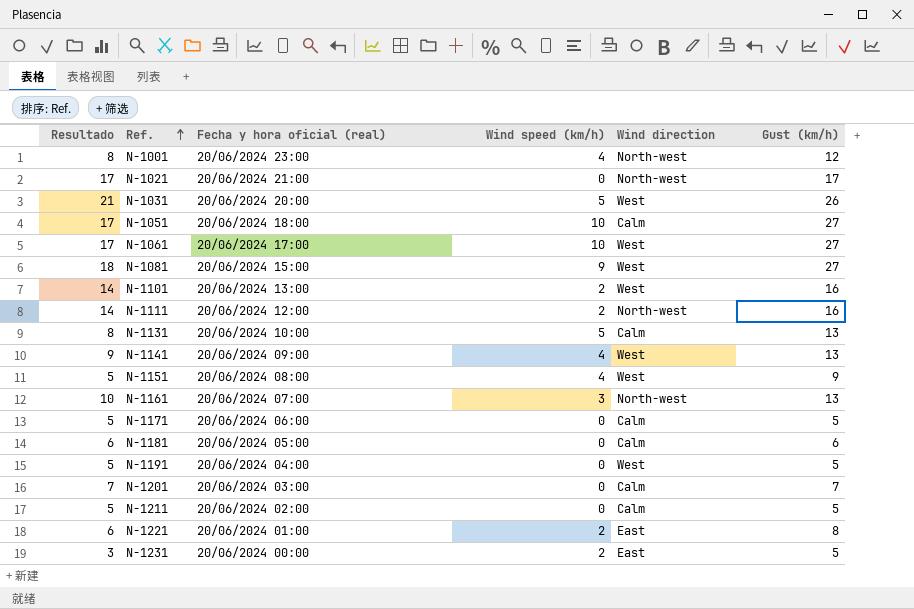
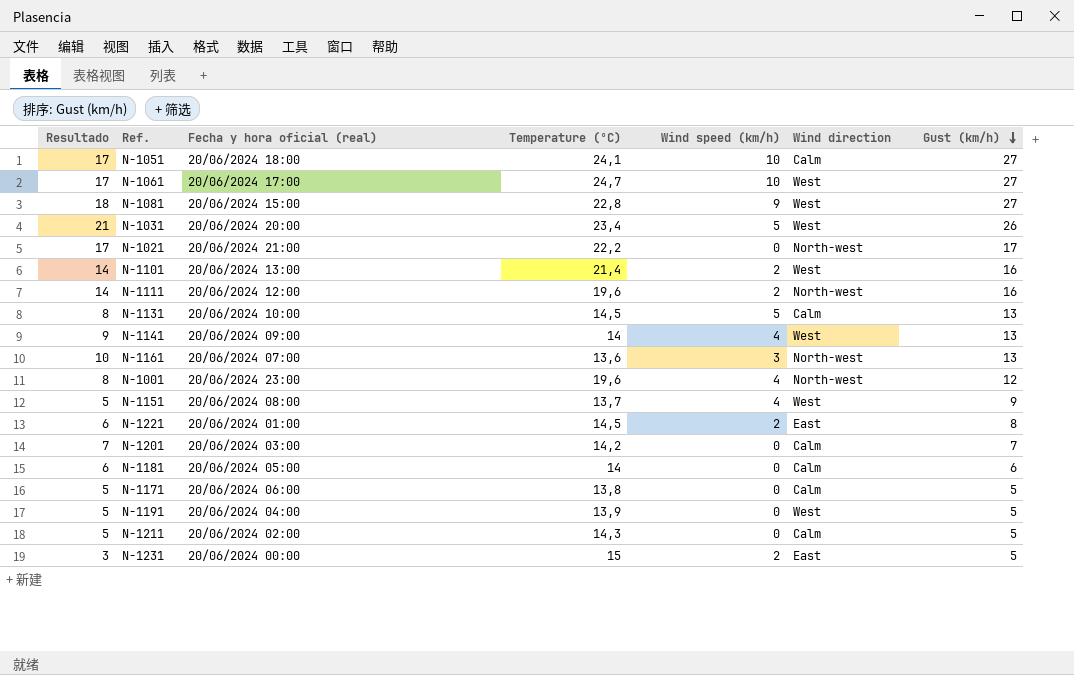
row order: Ref. ascending -> Gust (km/h) descending
column Temperature (ºC) | position: none -> 4

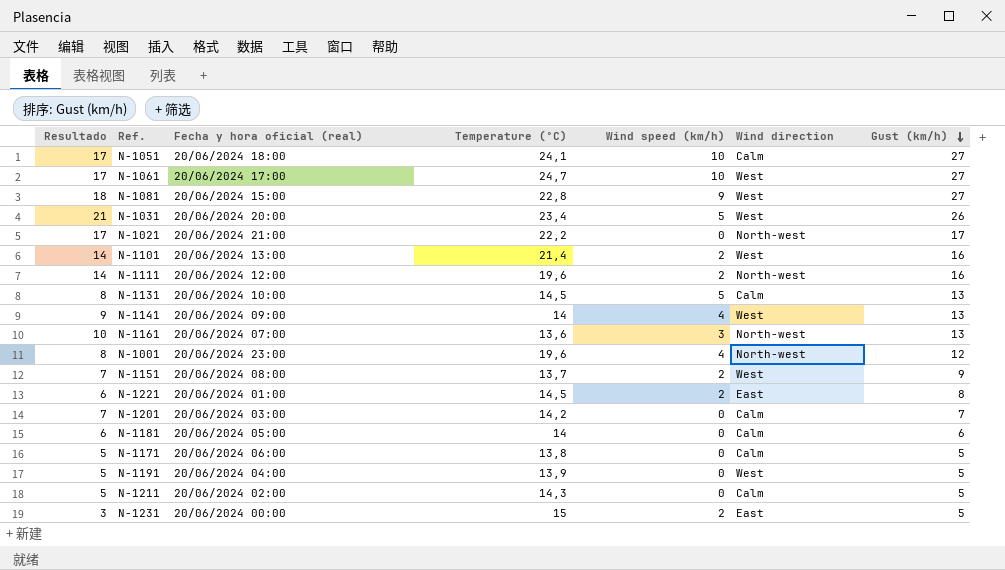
N-1151 | Resultado: 5 -> 7
N-1151 | Wind speed (km/h): 4 -> 2

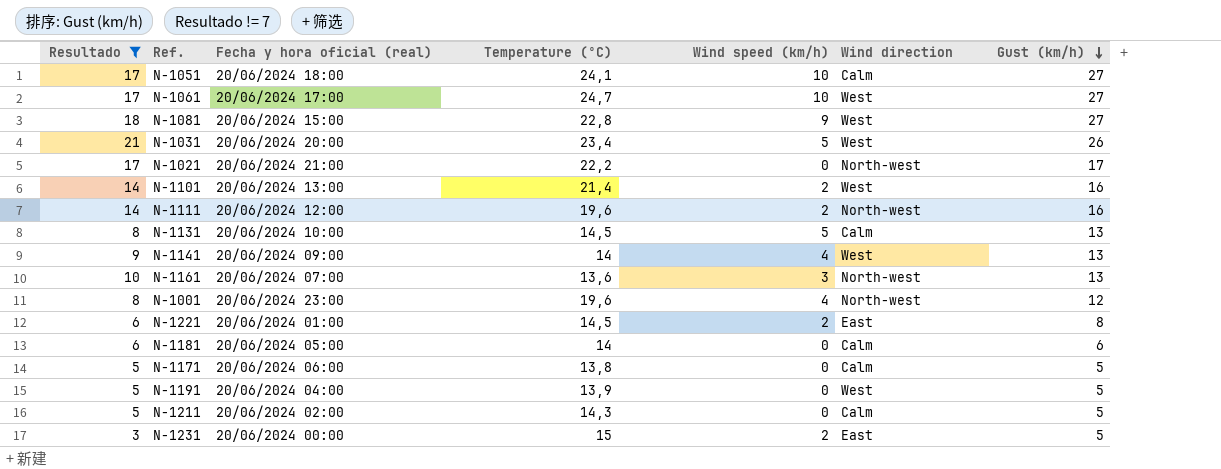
filter: none -> Resultado != 7

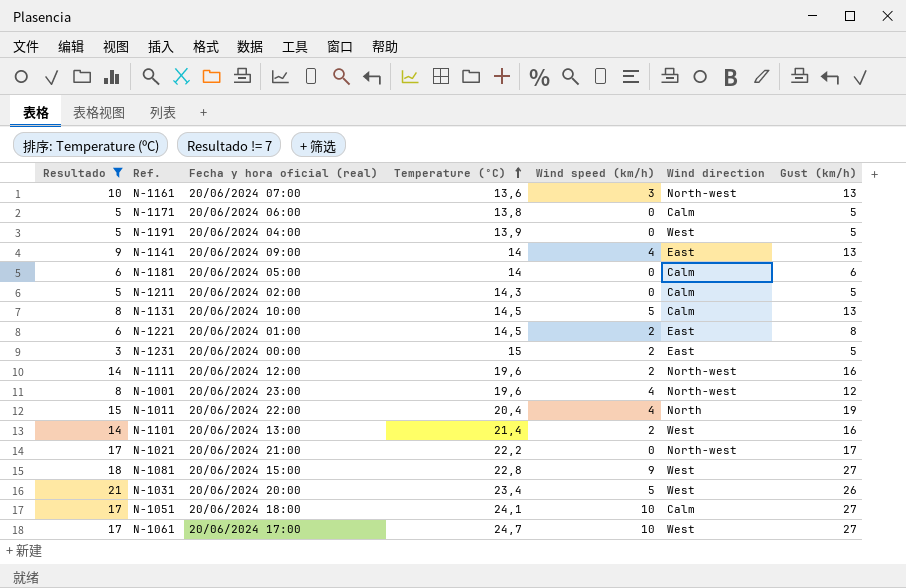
row order: Gust (km/h) descending -> Temperature (ºC) ascending
N-1141 | Wind direction: West -> East
row N-1011: none -> 15 | 20/06/2024 22:00 | 20,4 | 4 | North | 19

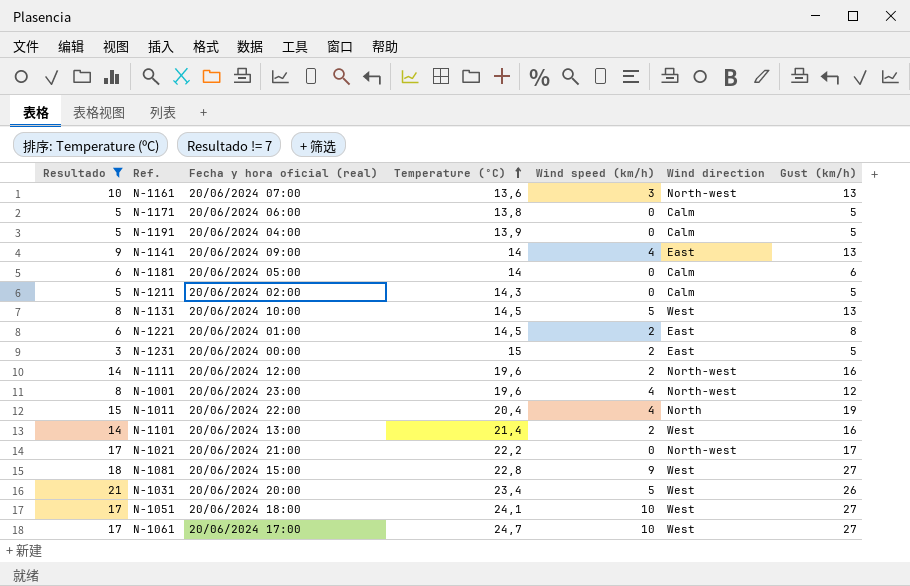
N-1191 | Wind direction: West -> Calm
N-1131 | Wind direction: Calm -> West
N-1051 | Wind direction: Calm -> West

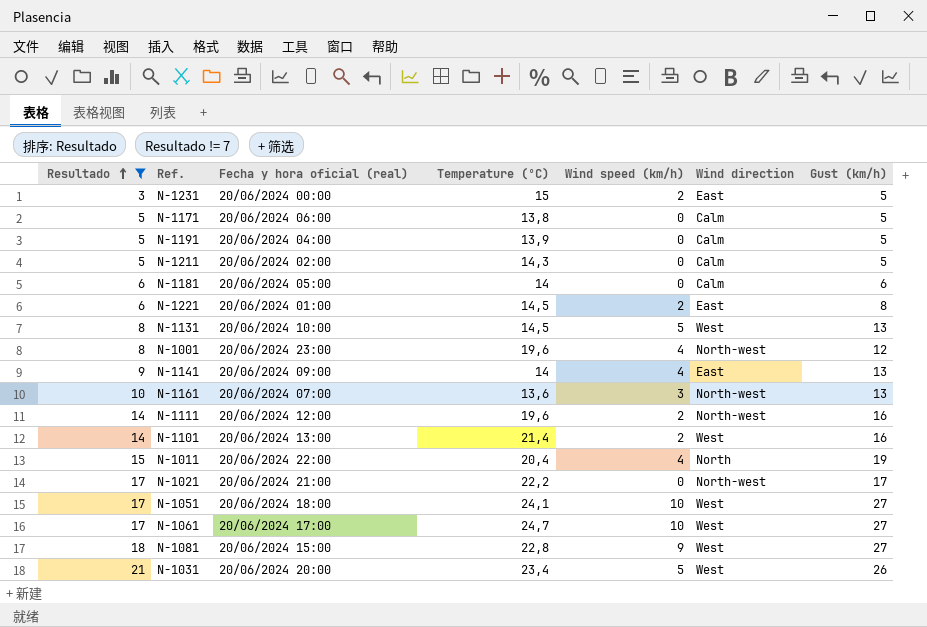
row order: Temperature (ºC) ascending -> Resultado ascending

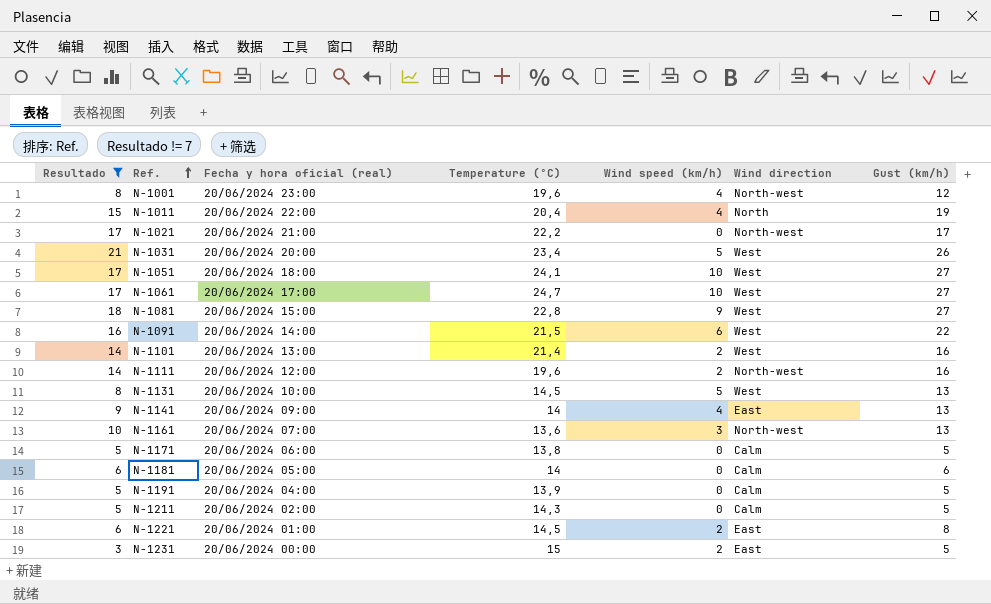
row order: Resultado ascending -> Ref. ascending
row N-1091: none -> 16 | 20/06/2024 14:00 | 21,5 | 6 | West | 22

